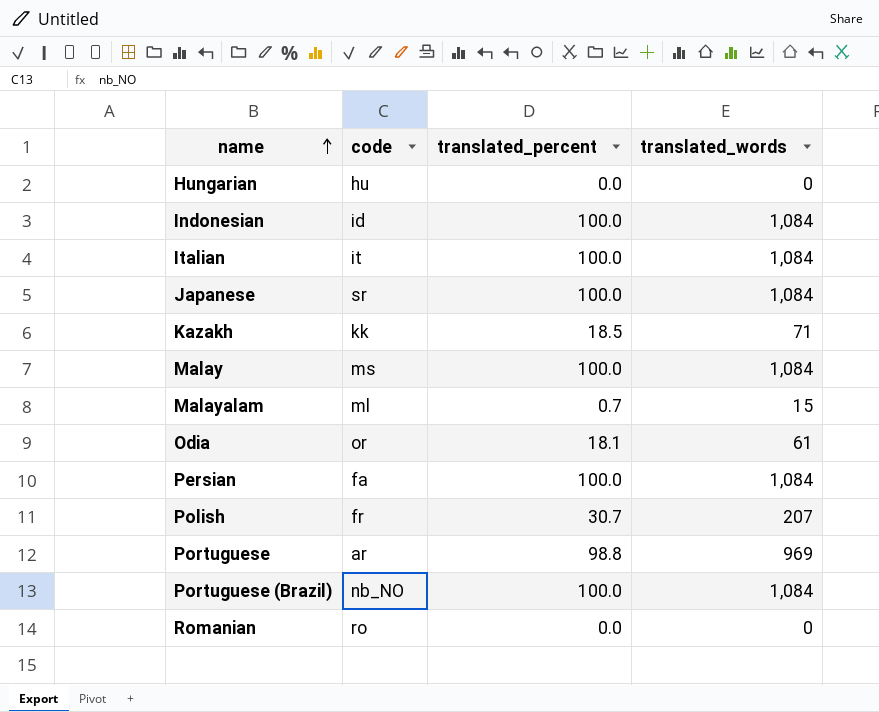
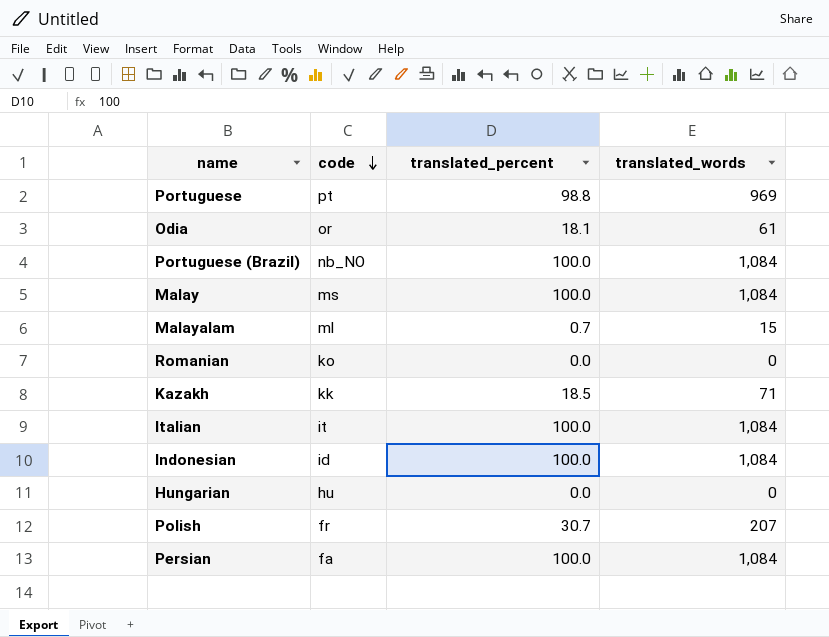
row order: name ascending -> code descending
row Japanese: sr | 100.0 | 1,084 -> none
Portuguese | code: ar -> pt
Romanian | code: ro -> ko

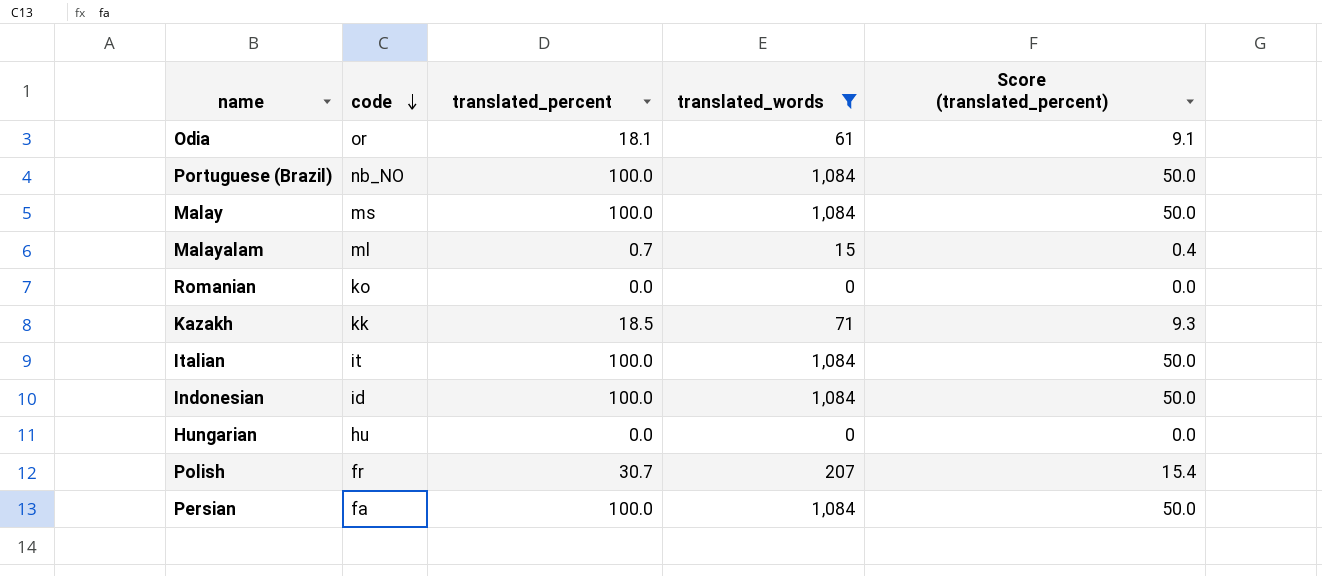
filter: none -> translated_words != 969
column Score (translated_percent) | formula: none -> [translated_percent] * 0.5

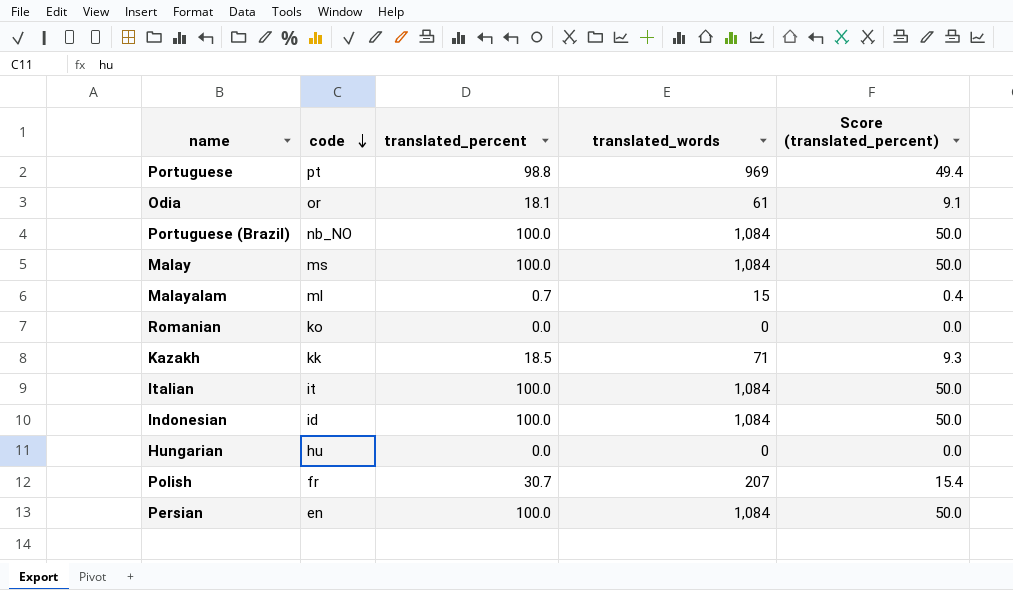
filter: translated_words != 969 -> none
Persian | code: fa -> en

